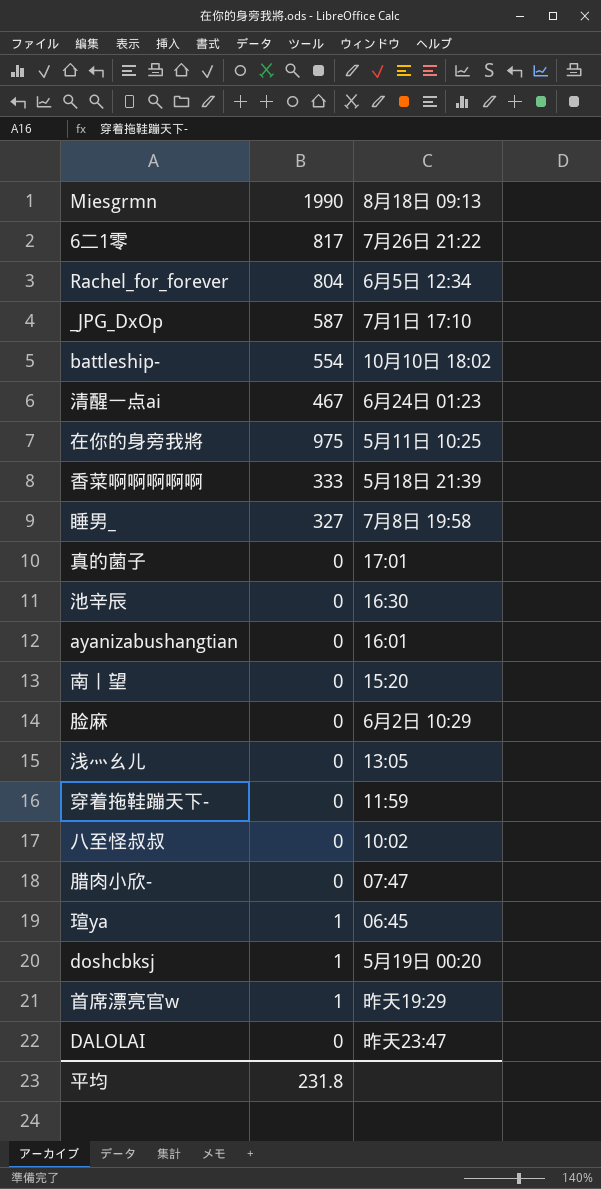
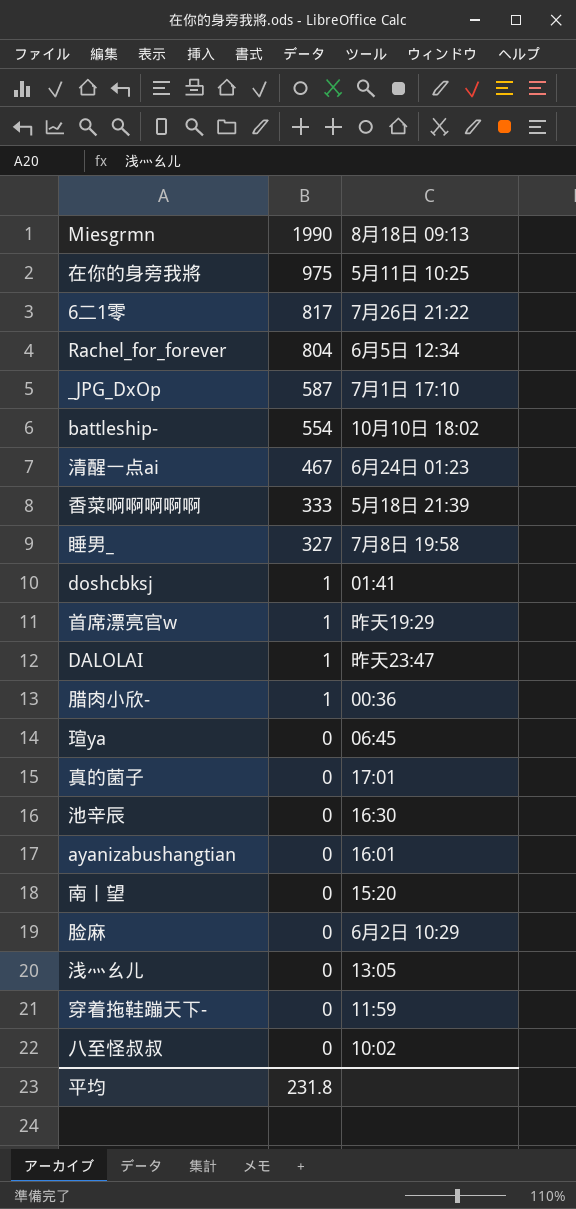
row order: none -> 1990 descending
doshcbksj | 8月18日 09:13: 5月19日 00:20 -> 01:41
DALOLAI | 1990: 0 -> 1
腊肉小欣- | 1990: 0 -> 1
腊肉小欣- | 8月18日 09:13: 07:47 -> 00:36
瑄ya | 1990: 1 -> 0

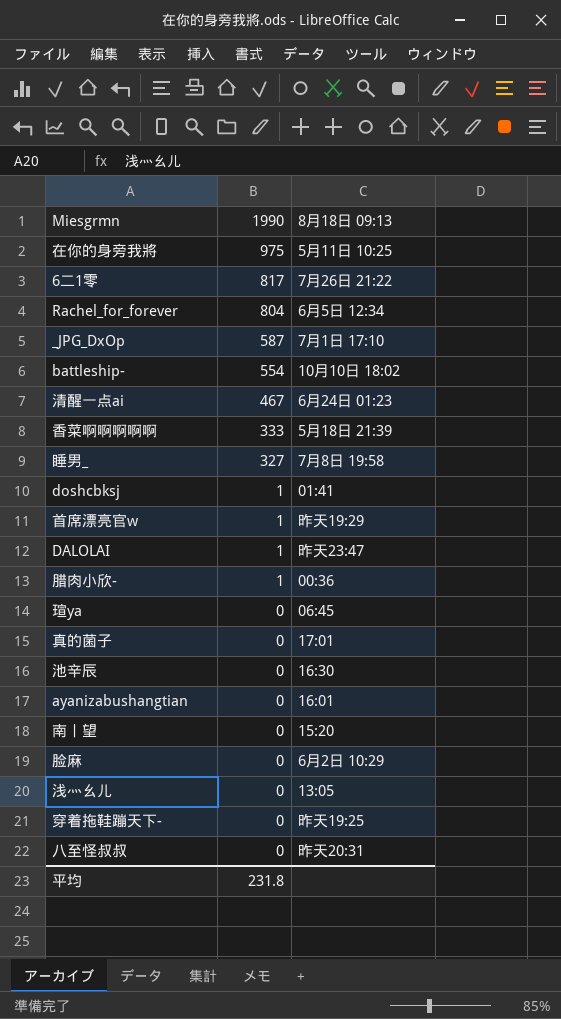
穿着拖鞋蹦天下- | 8月18日 09:13: 11:59 -> 昨天19:25
八至怪叔叔 | 8月18日 09:13: 10:02 -> 昨天20:31

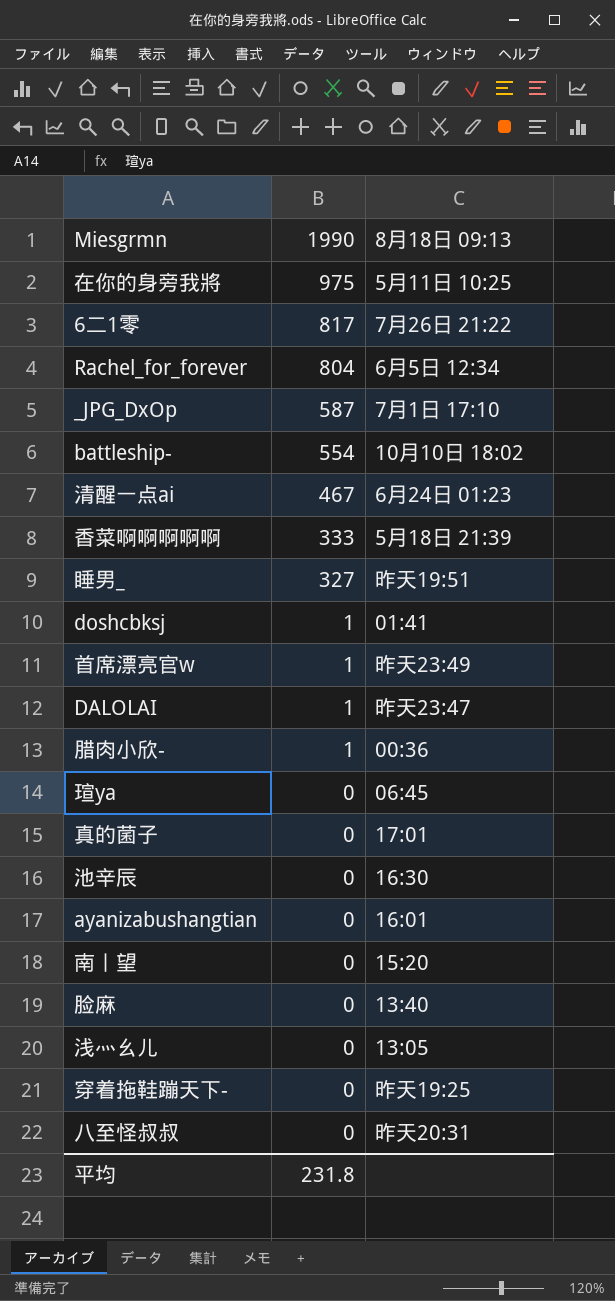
睡男_ | 8月18日 09:13: 7月8日 19:58 -> 昨天19:51
首席漂亮官w | 8月18日 09:13: 昨天19:29 -> 昨天23:49
脸麻 | 8月18日 09:13: 6月2日 10:29 -> 13:40

